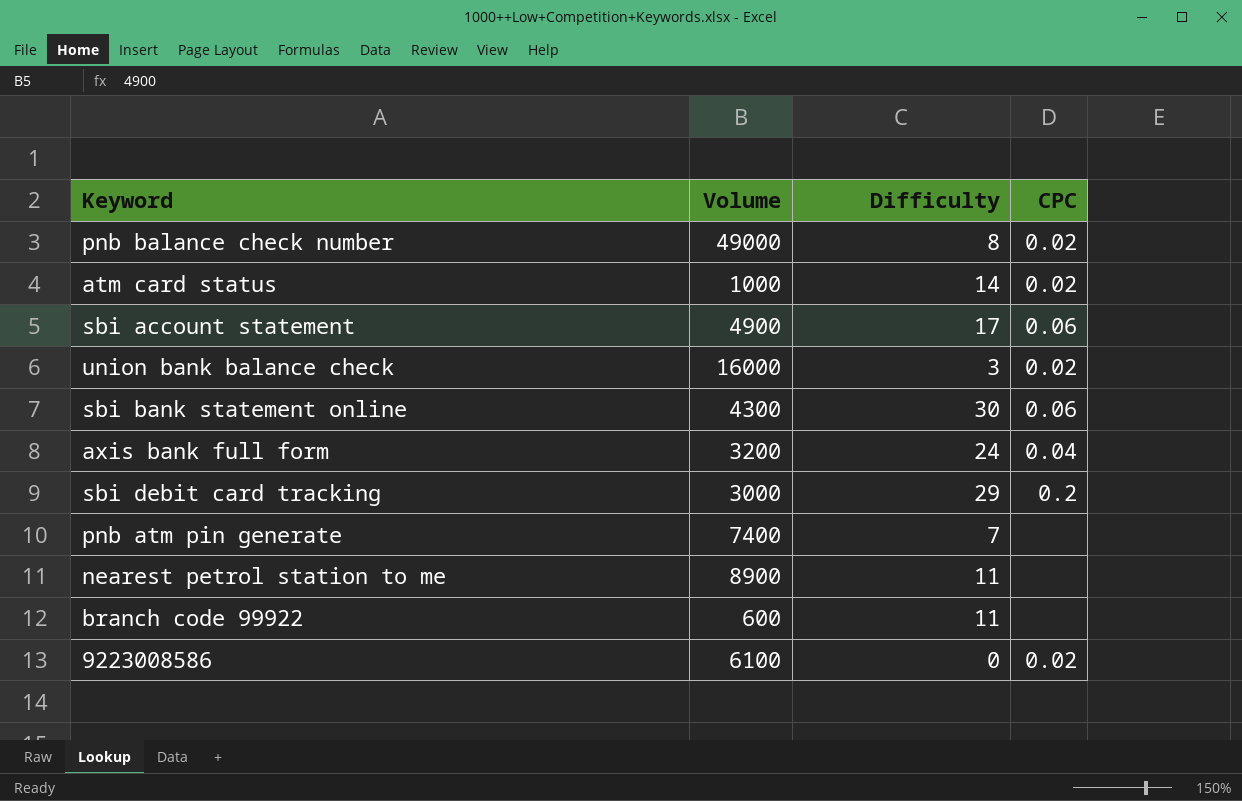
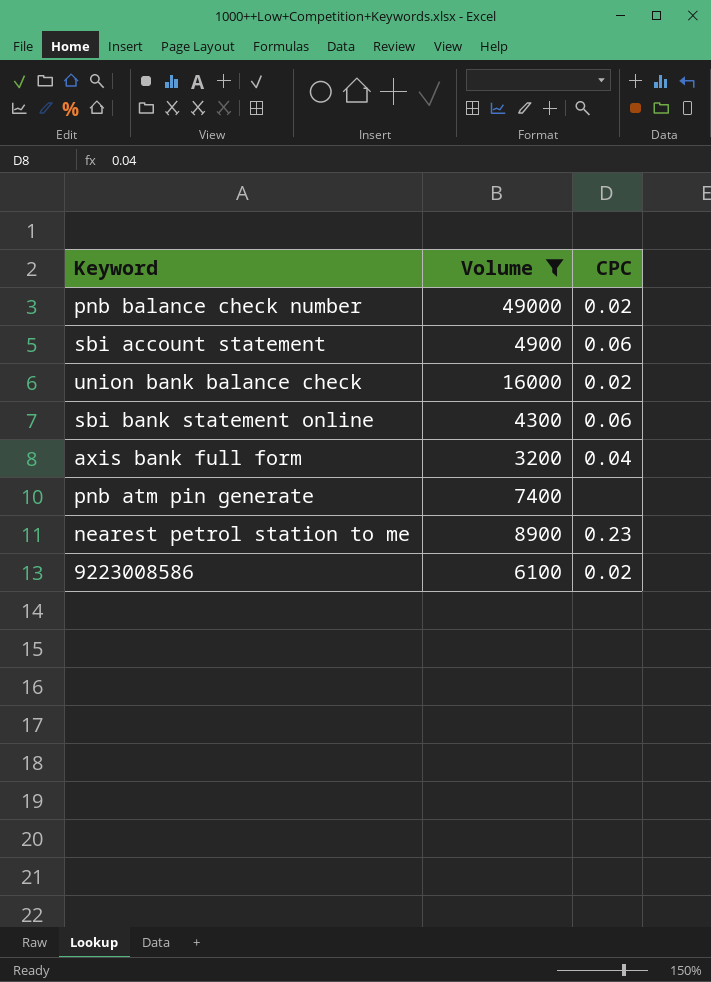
filter: none -> Volume >= 3200
column Difficulty | position: 3 -> none
nearest petrol station to me | CPC: none -> 0.23

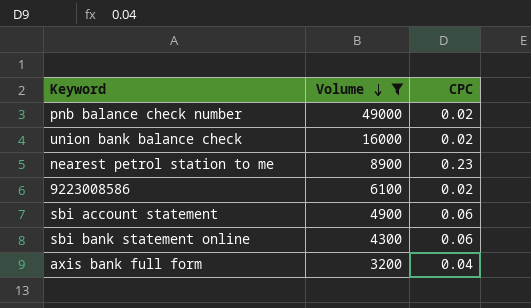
row order: none -> Volume descending
row pnb atm pin generate: 7400 | none -> none

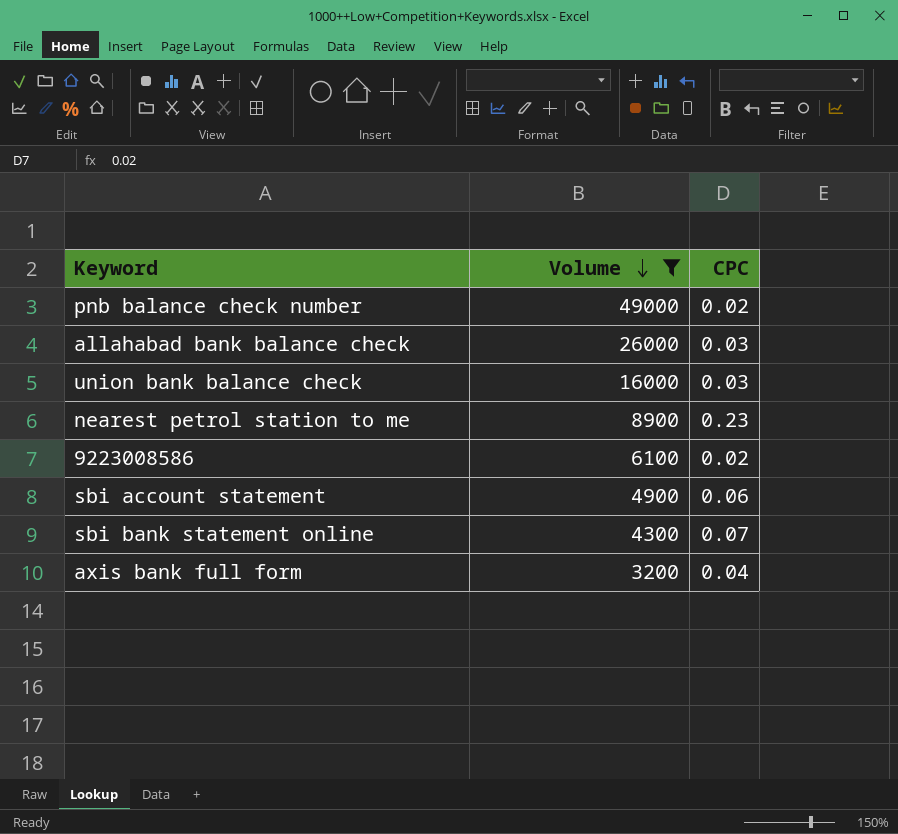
row allahabad bank balance check: none -> 26000 | 0.03
union bank balance check | CPC: 0.02 -> 0.03
sbi bank statement online | CPC: 0.06 -> 0.07

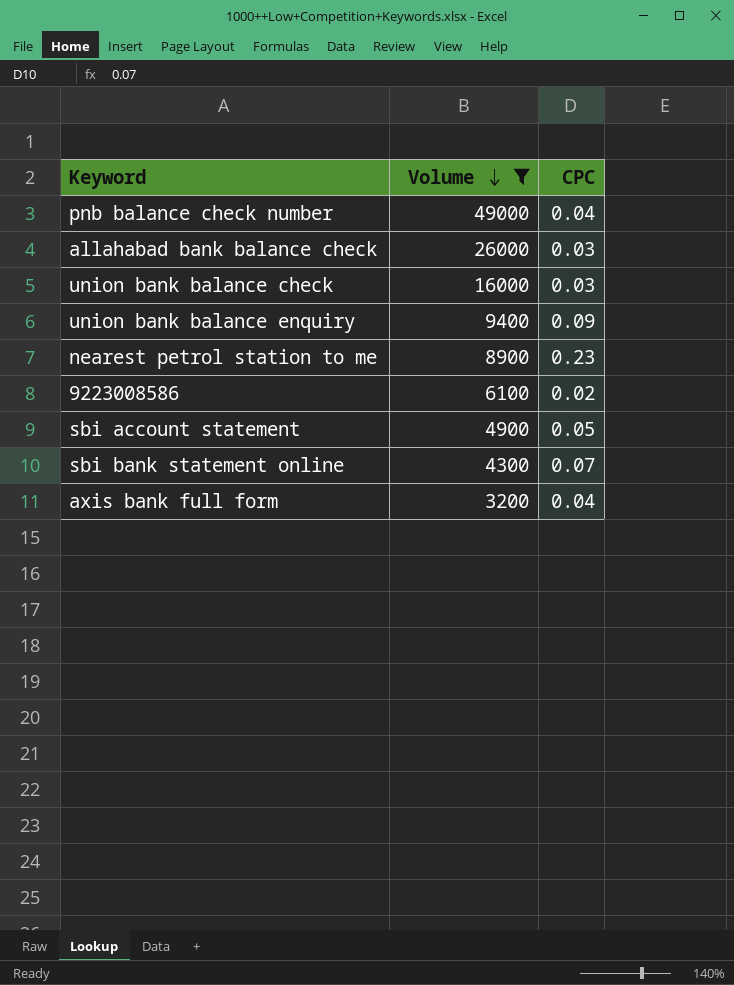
pnb balance check number | CPC: 0.02 -> 0.04
row union bank balance enquiry: none -> 9400 | 0.09
sbi account statement | CPC: 0.06 -> 0.05

